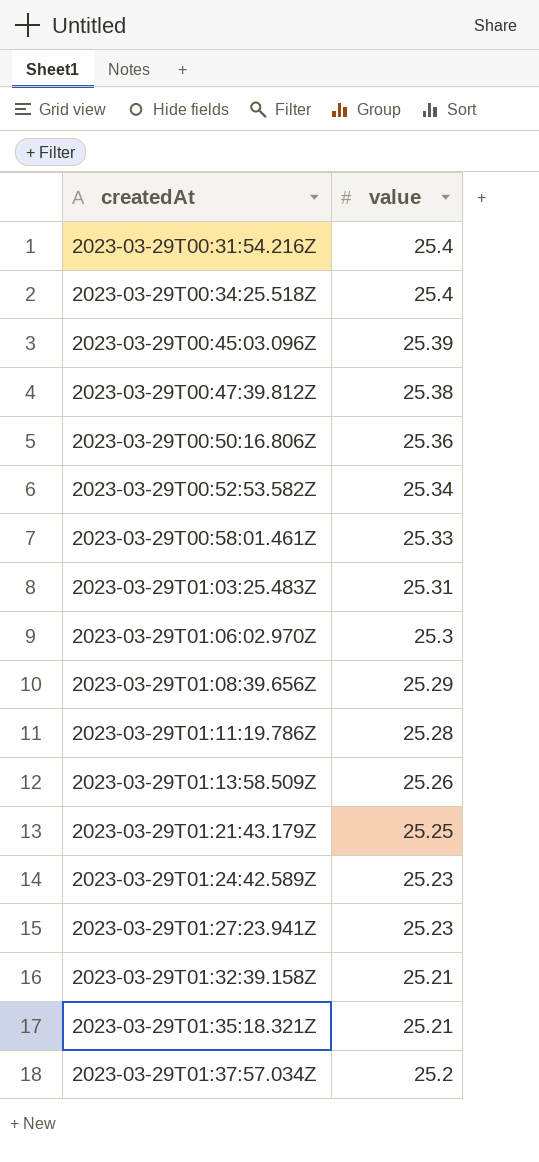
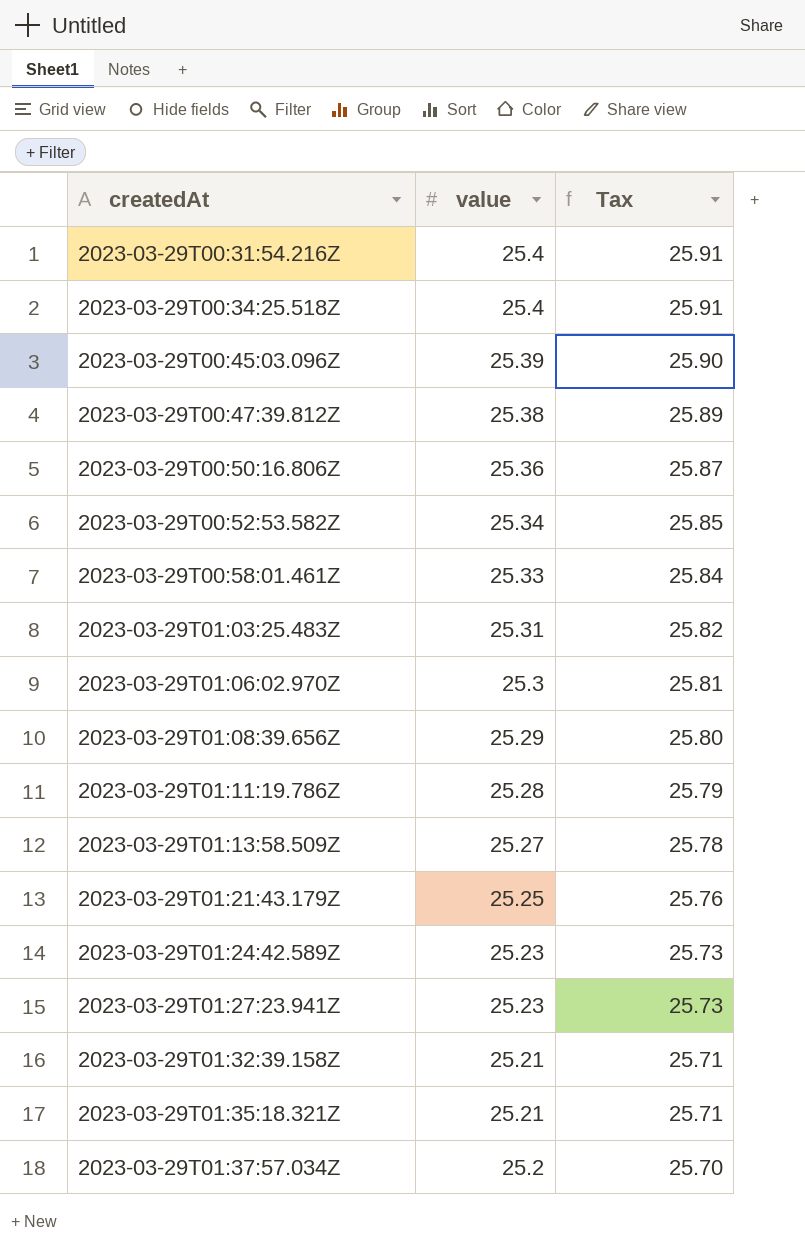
column Tax | formula: none -> [value] * 1.02
2023-03-29T01:13:58.509Z | value: 25.26 -> 25.27

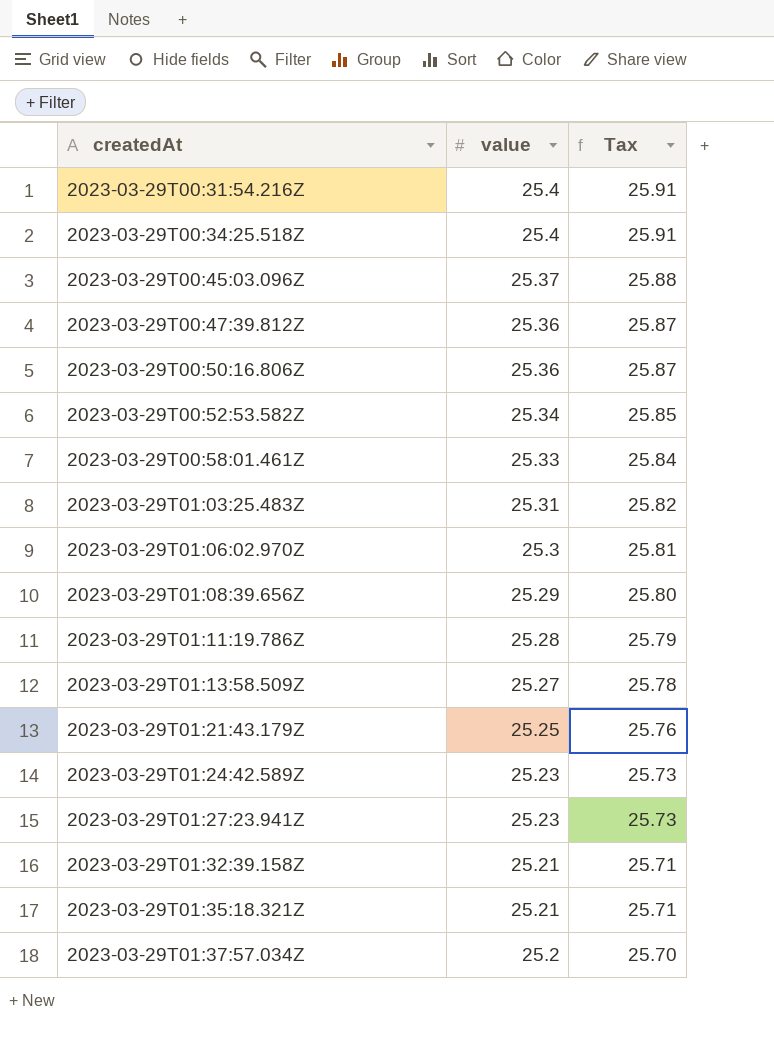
2023-03-29T00:45:03.096Z | value: 25.39 -> 25.37
2023-03-29T00:45:03.096Z | Tax: 25.90 -> 25.88
2023-03-29T00:47:39.812Z | value: 25.38 -> 25.36
2023-03-29T00:47:39.812Z | Tax: 25.89 -> 25.87

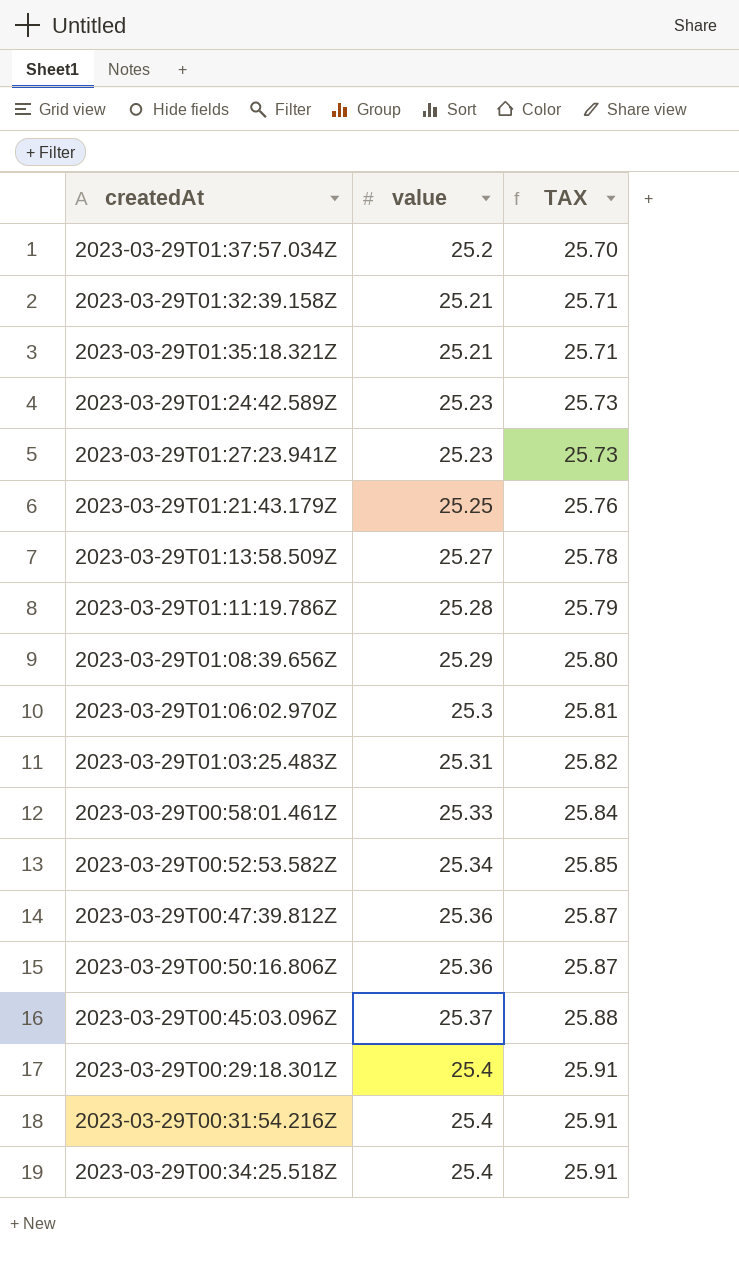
row order: createdAt ascending -> value ascending
column name: Tax -> TAX
row 2023-03-29T00:29:18.301Z: none -> 25.4 | 25.91

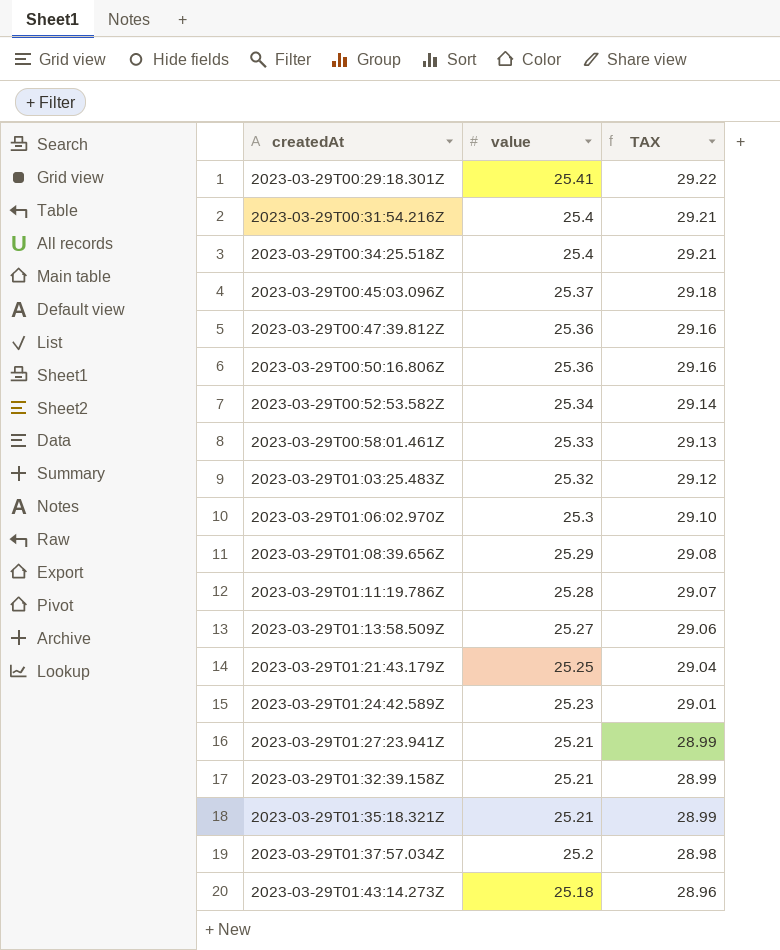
row order: value ascending -> createdAt ascending
column TAX | formula: [value] * 1.02 -> [value] * 1.15
2023-03-29T00:29:18.301Z | value: 25.4 -> 25.41
2023-03-29T01:03:25.483Z | value: 25.31 -> 25.32
2023-03-29T01:27:23.941Z | value: 25.23 -> 25.21
row 2023-03-29T01:43:14.273Z: none -> 25.18 | 28.96

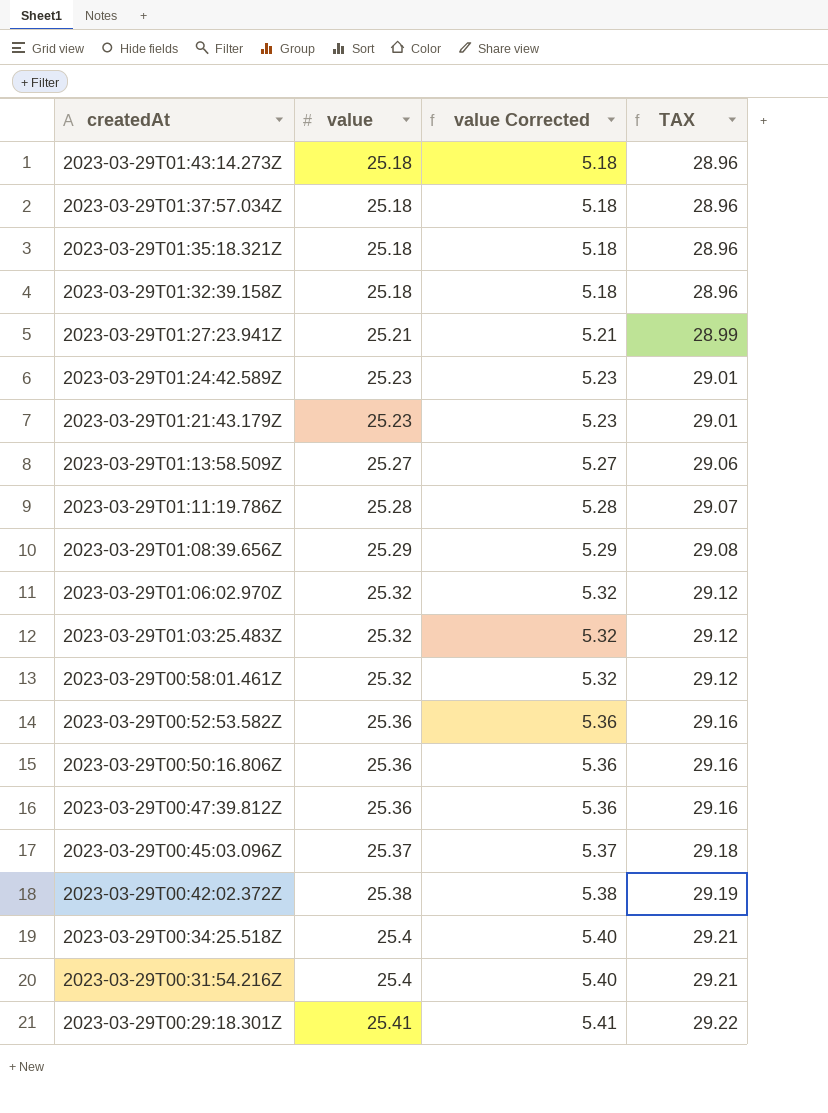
row order: createdAt ascending -> createdAt descending
column value Corrected | formula: none -> [value] - 20
2023-03-29T01:37:57.034Z | value: 25.2 -> 25.18
2023-03-29T01:37:57.034Z | TAX: 28.98 -> 28.96
2023-03-29T01:35:18.321Z | value: 25.21 -> 25.18
2023-03-29T01:35:18.321Z | TAX: 28.99 -> 28.96
2023-03-29T01:32:39.158Z | value: 25.21 -> 25.18
2023-03-29T01:32:39.158Z | TAX: 28.99 -> 28.96
2023-03-29T01:21:43.179Z | value: 25.25 -> 25.23
2023-03-29T01:21:43.179Z | TAX: 29.04 -> 29.01
2023-03-29T01:06:02.970Z | value: 25.3 -> 25.32
2023-03-29T01:06:02.970Z | TAX: 29.10 -> 29.12
2023-03-29T00:58:01.461Z | value: 25.33 -> 25.32
2023-03-29T00:58:01.461Z | TAX: 29.13 -> 29.12
2023-03-29T00:52:53.582Z | value: 25.34 -> 25.36
2023-03-29T00:52:53.582Z | TAX: 29.14 -> 29.16
row 2023-03-29T00:42:02.372Z: none -> 25.38 | 5.38 | 29.19

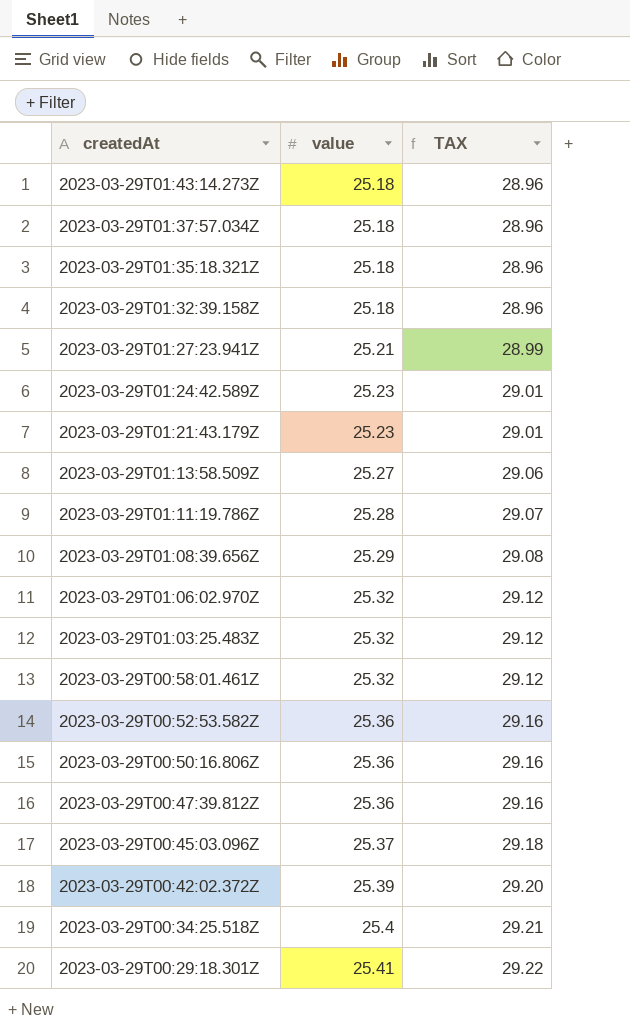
column value Corrected | formula: [value] - 20 -> none
row 2023-03-29T00:31:54.216Z: 25.4 | 5.40 | 29.21 -> none
2023-03-29T00:42:02.372Z | value: 25.38 -> 25.39
2023-03-29T00:42:02.372Z | TAX: 29.19 -> 29.20

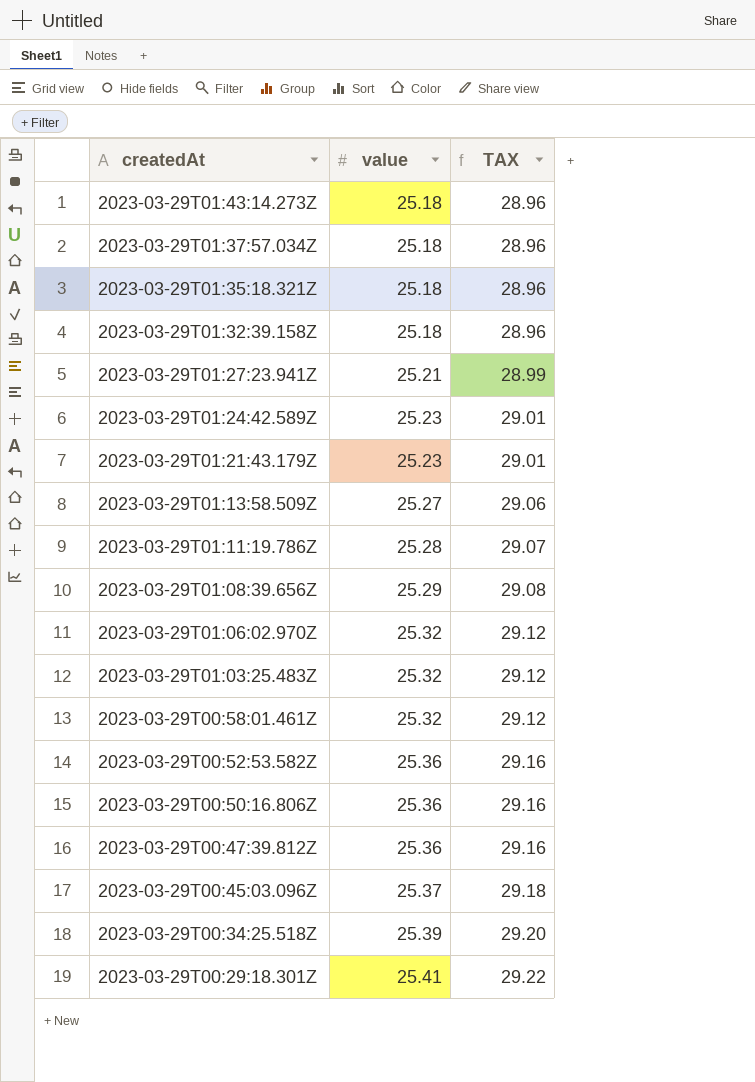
row 2023-03-29T00:42:02.372Z: 25.39 | 29.20 -> none
2023-03-29T00:34:25.518Z | value: 25.4 -> 25.39
2023-03-29T00:34:25.518Z | TAX: 29.21 -> 29.20

